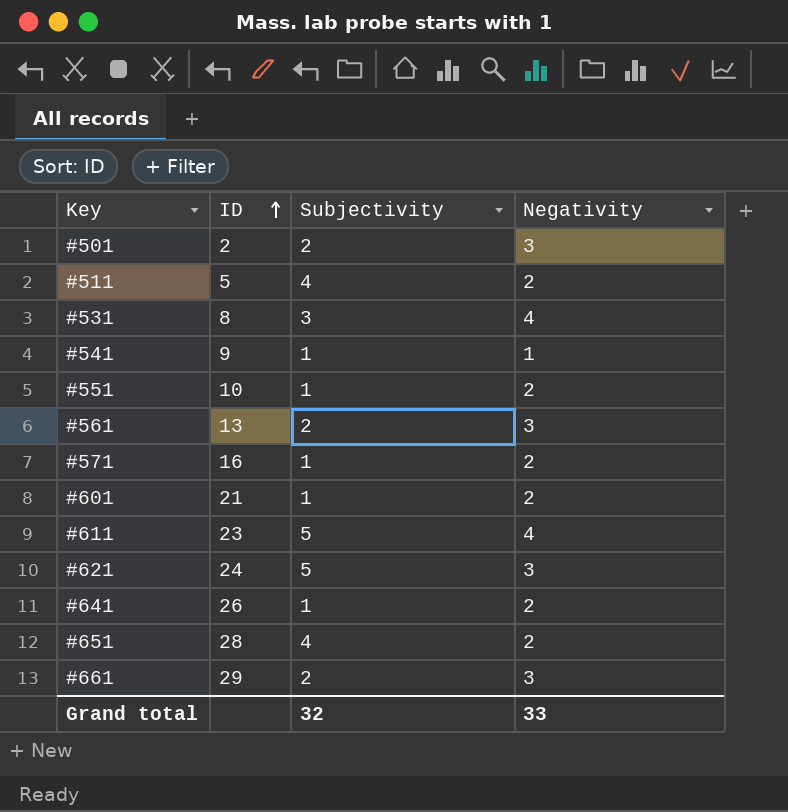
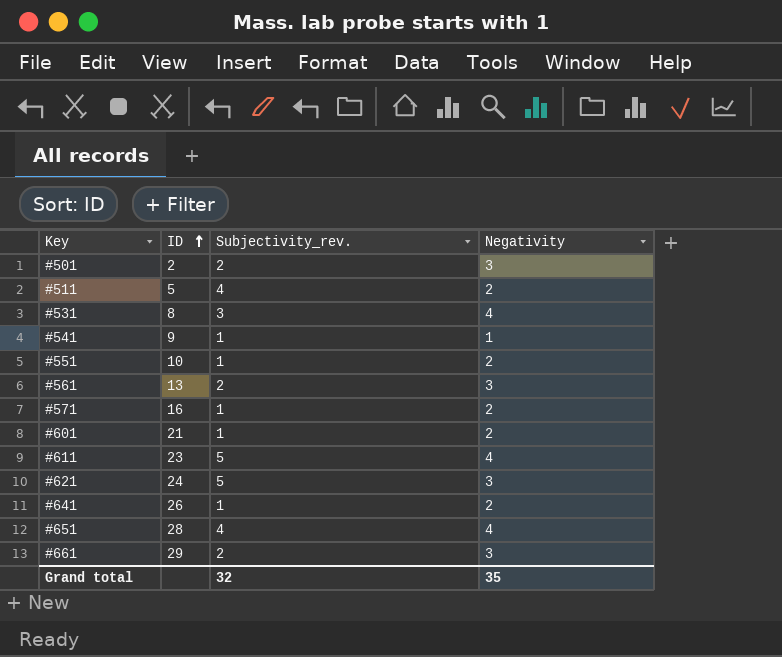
column name: Subjectivity -> Subjectivity_rev.
#651 | Negativity: 2 -> 4
Grand total | Negativity: 33 -> 35

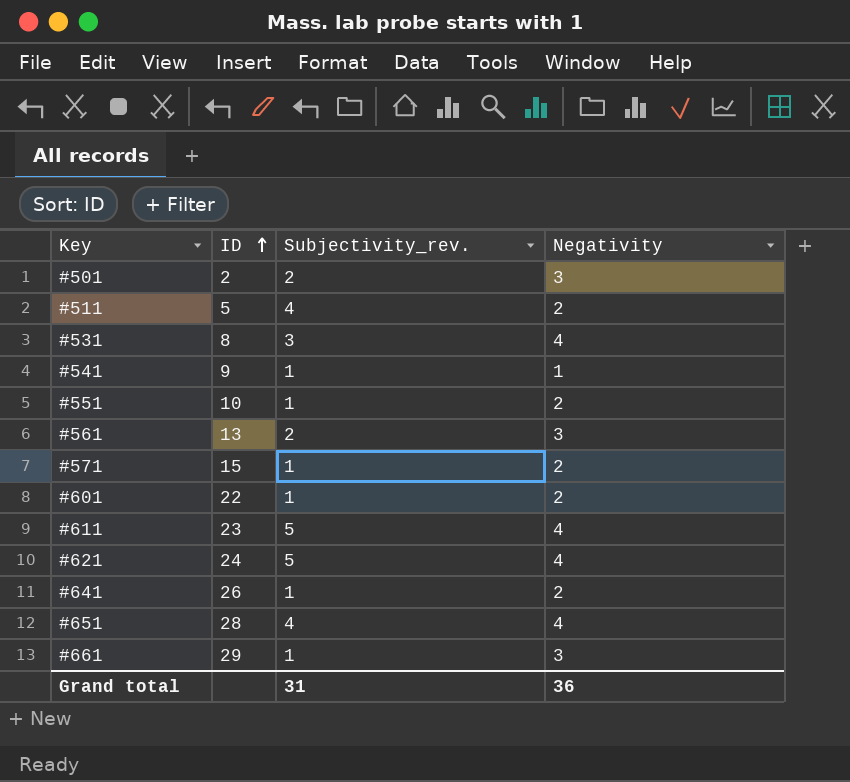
#571 | ID: 16 -> 15
#601 | ID: 21 -> 22
#621 | Negativity: 3 -> 4
#661 | Subjectivity_rev.: 2 -> 1
Grand total | Subjectivity_rev.: 32 -> 31
Grand total | Negativity: 35 -> 36

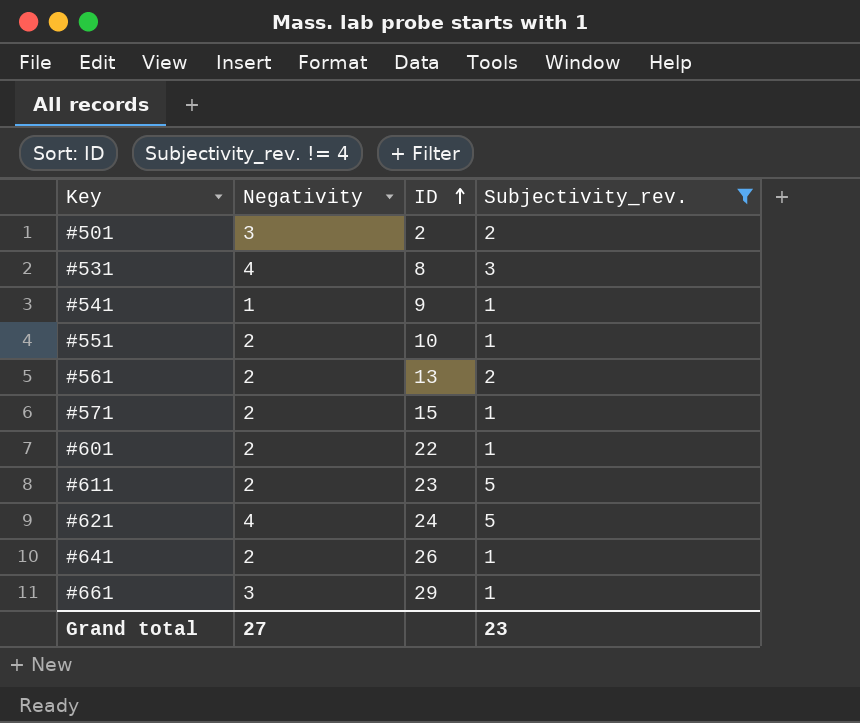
filter: none -> Subjectivity_rev. != 4
column Negativity | position: 4 -> 2
#561 | Negativity: 3 -> 2
#611 | Negativity: 4 -> 2
Grand total | Negativity: 36 -> 27
Grand total | Subjectivity_rev.: 31 -> 23

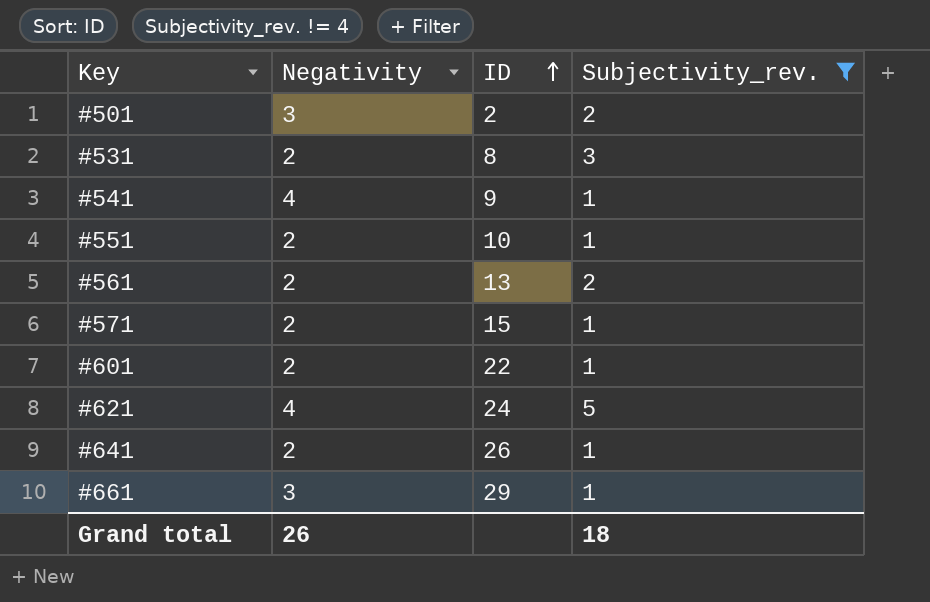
row #611: 2 | 23 | 5 -> none
#531 | Negativity: 4 -> 2
#541 | Negativity: 1 -> 4
Grand total | Negativity: 27 -> 26
Grand total | Subjectivity_rev.: 23 -> 18

